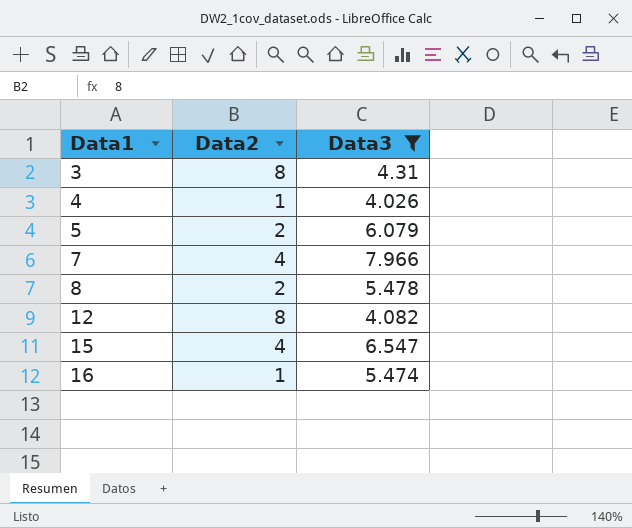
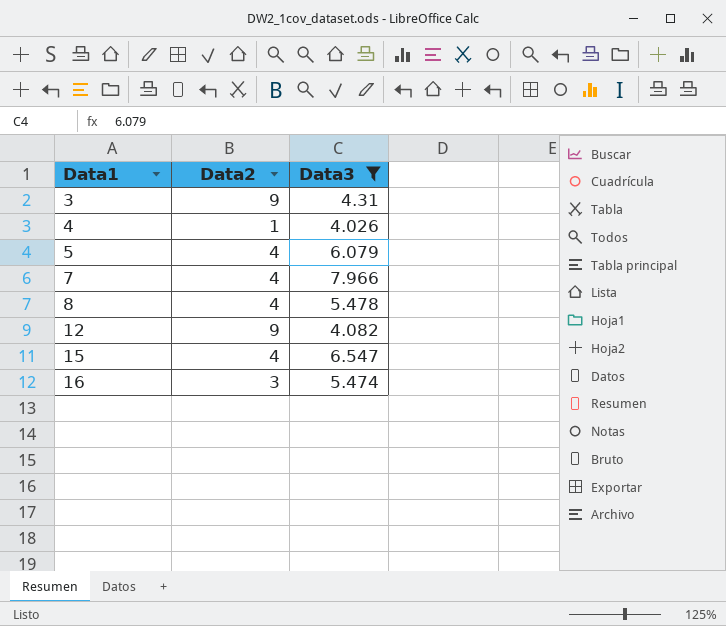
3 | Data2: 8 -> 9
5 | Data2: 2 -> 4
8 | Data2: 2 -> 4
12 | Data2: 8 -> 9
16 | Data2: 1 -> 3

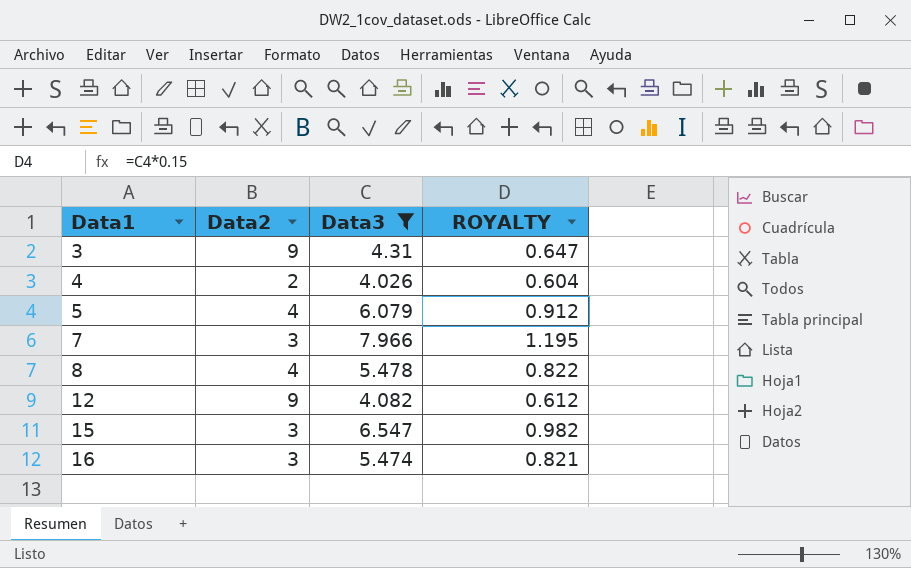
column ROYALTY | formula: none -> [Data3] * 0.15
4 | Data2: 1 -> 2
7 | Data2: 4 -> 3
15 | Data2: 4 -> 3

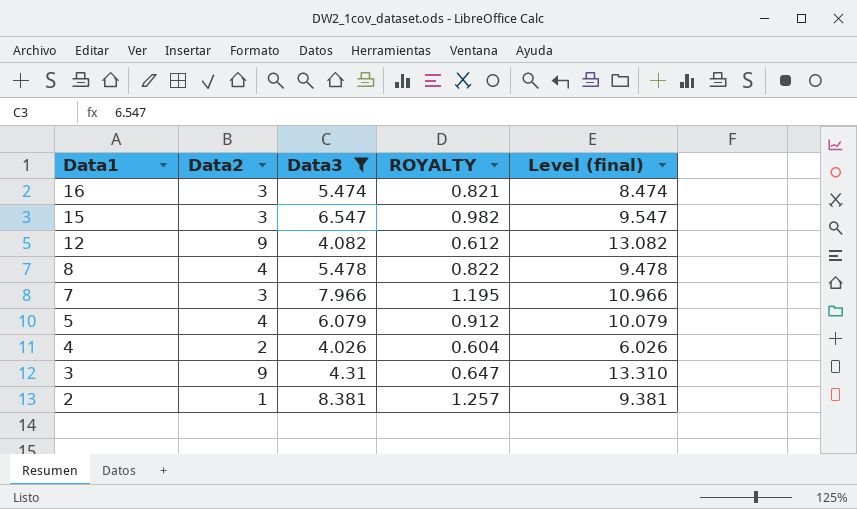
row order: Data1 ascending -> Data1 descending
column Level (final) | formula: none -> [Data2] + [Data3]
row 2: none -> 1 | 8.381 | 1.257 | 9.381

